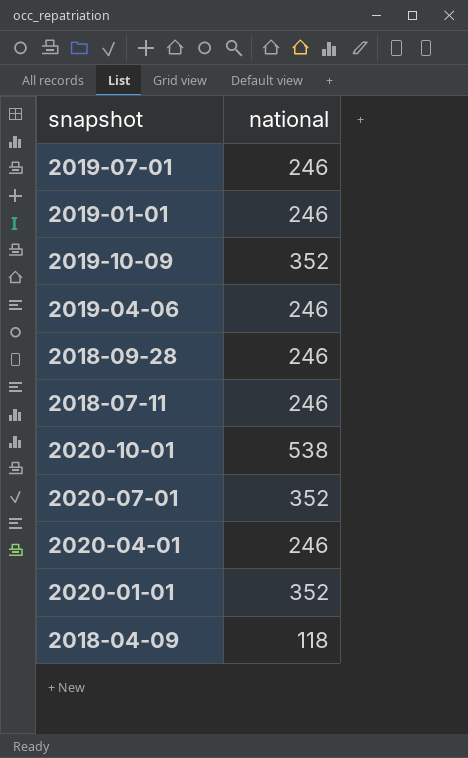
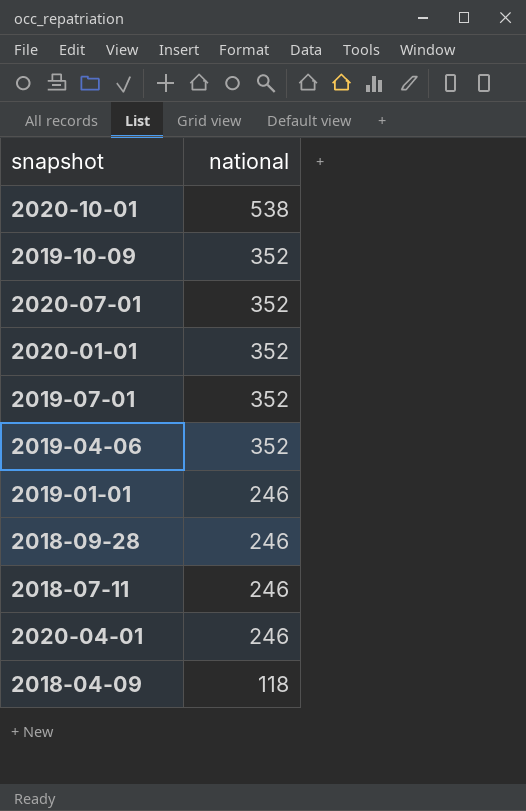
row order: none -> national descending
2019-07-01 | national: 246 -> 352
2019-04-06 | national: 246 -> 352

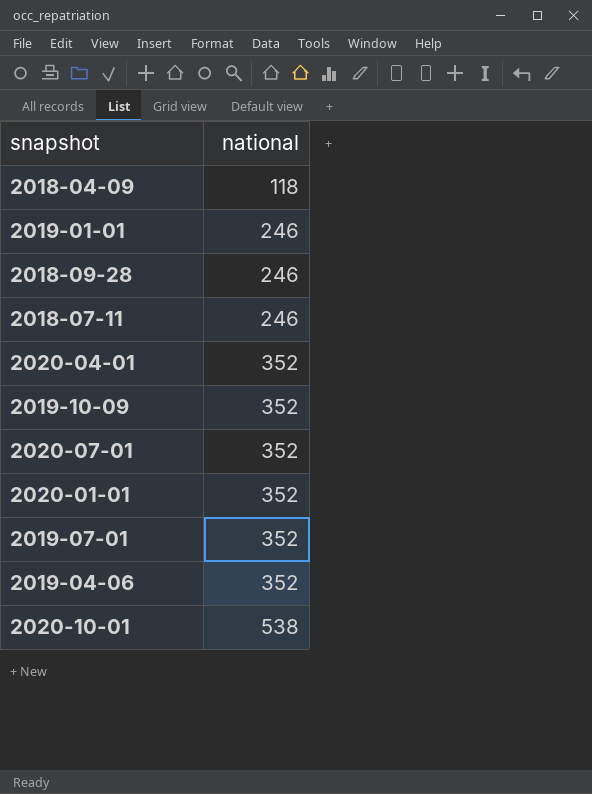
row order: national descending -> national ascending
2020-04-01 | national: 246 -> 352

